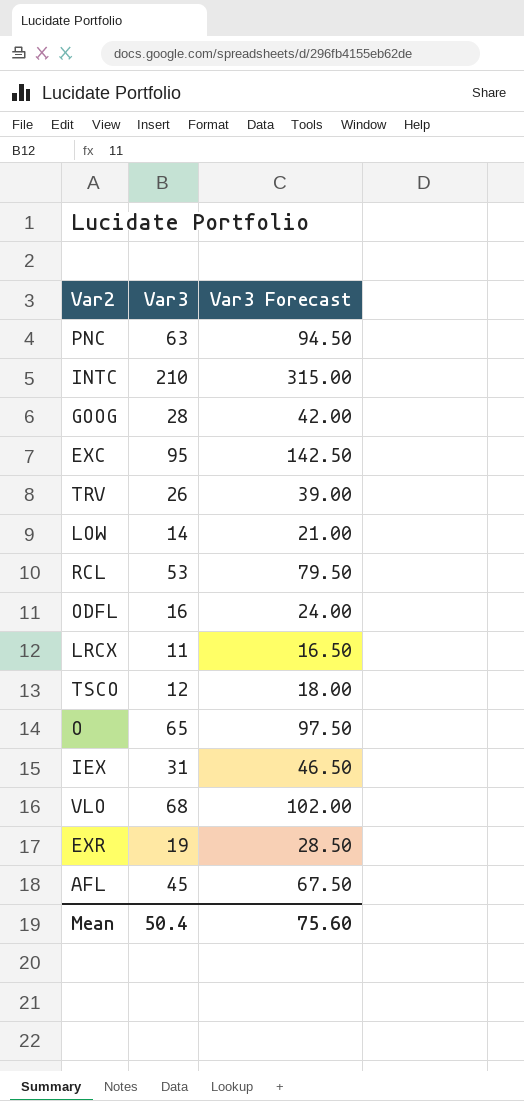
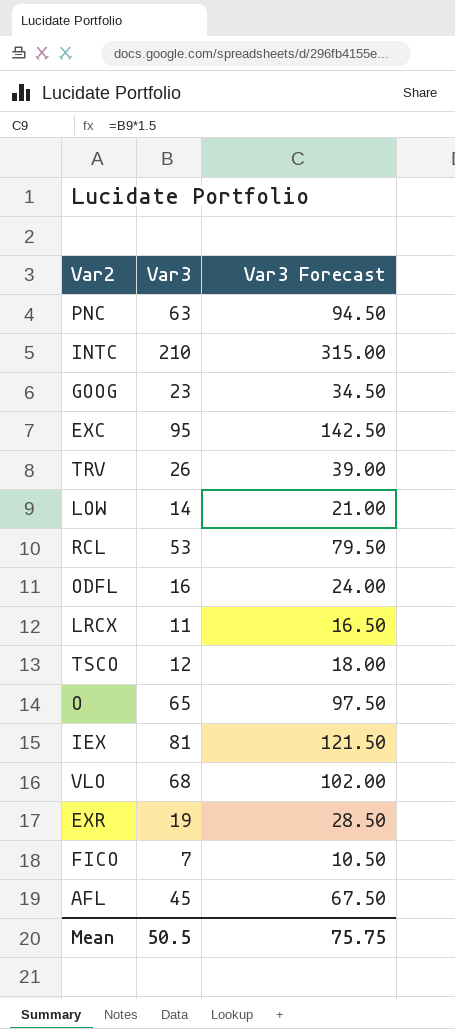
GOOG | Var3: 28 -> 23
GOOG | Var3 Forecast: 42.00 -> 34.50
IEX | Var3: 31 -> 81
IEX | Var3 Forecast: 46.50 -> 121.50
row FICO: none -> 7 | 10.50
Mean | Var3: 50.4 -> 50.5
Mean | Var3 Forecast: 75.60 -> 75.75

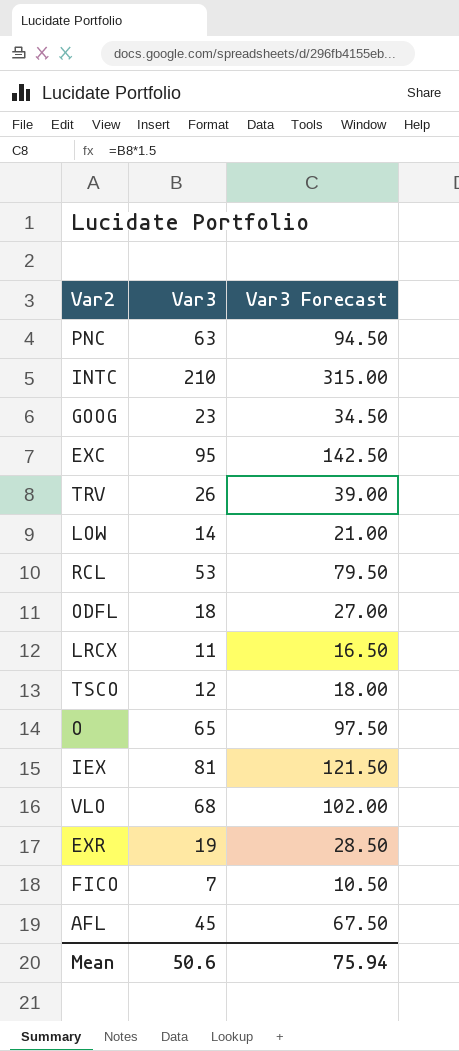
ODFL | Var3: 16 -> 18
ODFL | Var3 Forecast: 24.00 -> 27.00
Mean | Var3: 50.5 -> 50.6
Mean | Var3 Forecast: 75.75 -> 75.94

